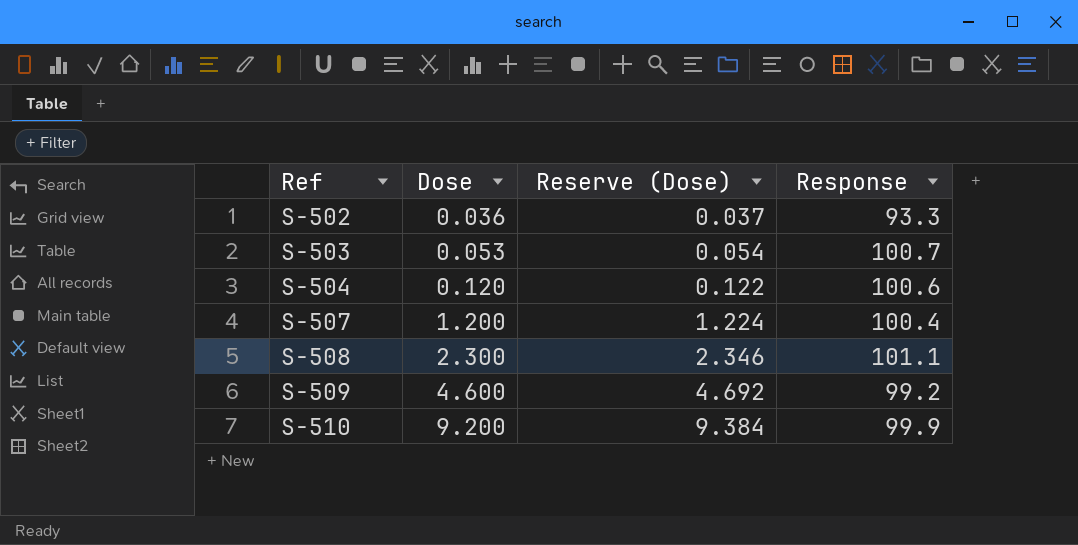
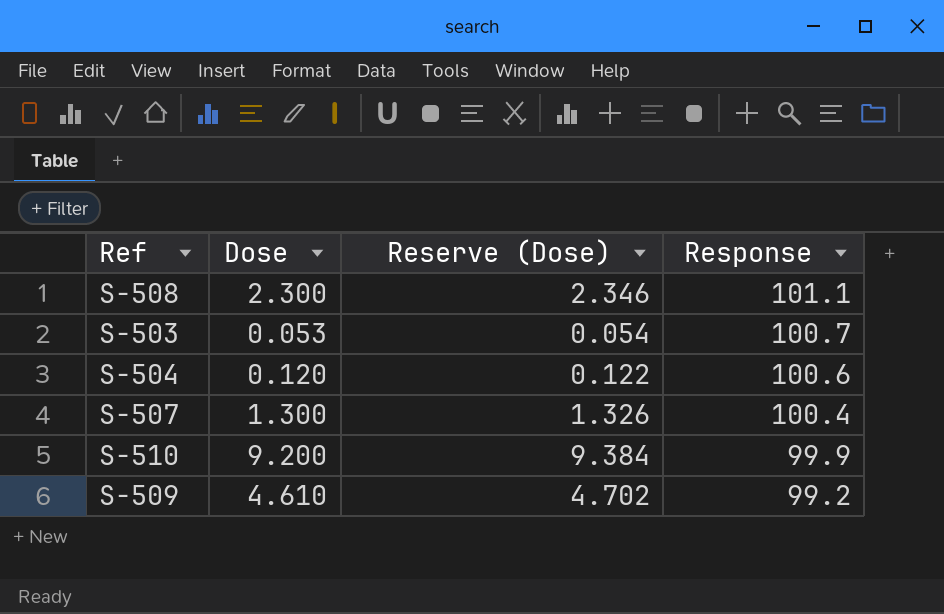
row order: Ref ascending -> Response descending
row S-502: 0.036 | 0.037 | 93.3 -> none
S-507 | Dose: 1.200 -> 1.300
S-507 | Reserve (Dose): 1.224 -> 1.326
S-509 | Dose: 4.600 -> 4.610
S-509 | Reserve (Dose): 4.692 -> 4.702

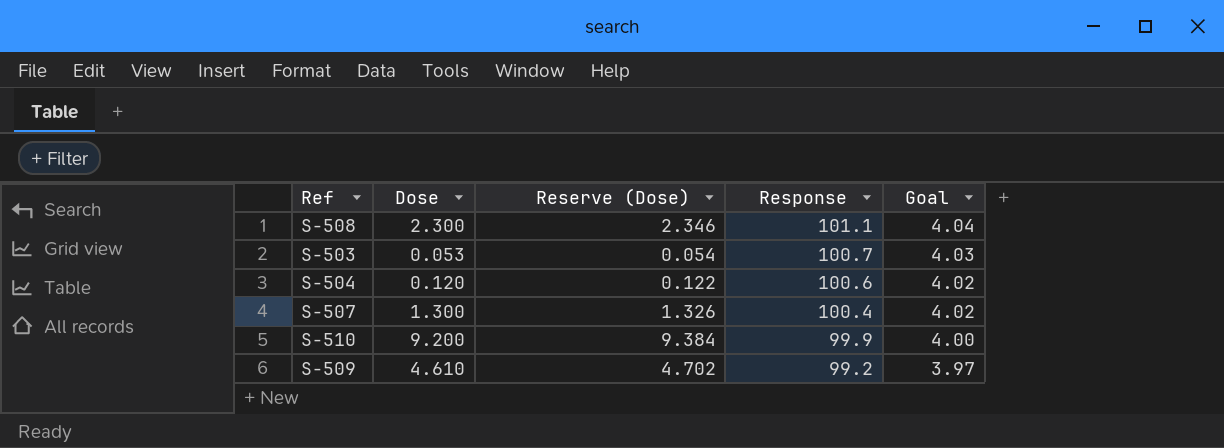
column Goal | formula: none -> [Response] * 0.04

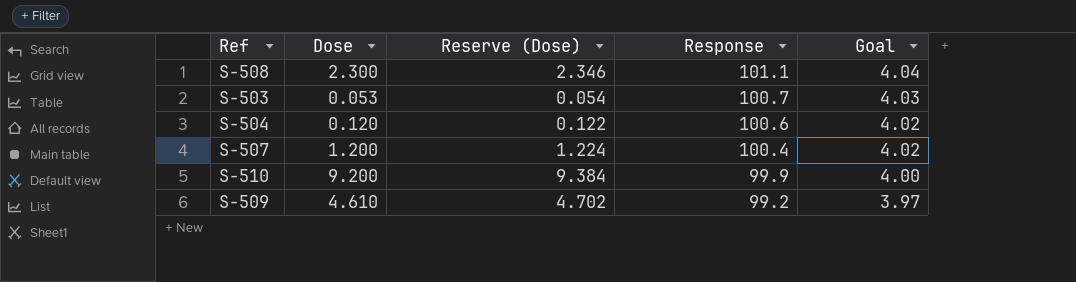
S-507 | Dose: 1.300 -> 1.200
S-507 | Reserve (Dose): 1.326 -> 1.224

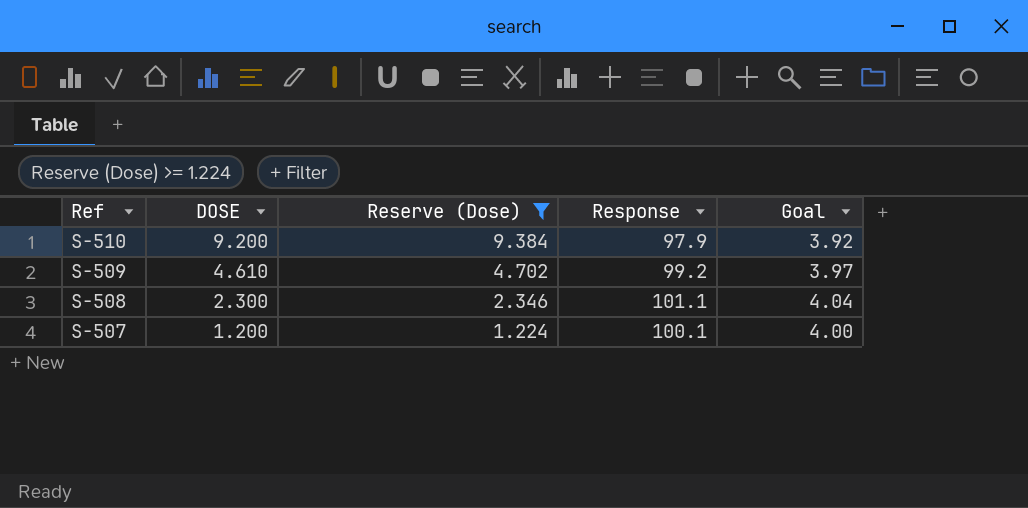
filter: none -> Reserve (Dose) >= 1.224
row order: Response descending -> Ref descending
column name: Dose -> DOSE
S-510 | Response: 99.9 -> 97.9
S-510 | Goal: 4.00 -> 3.92
S-507 | Response: 100.4 -> 100.1
S-507 | Goal: 4.02 -> 4.00

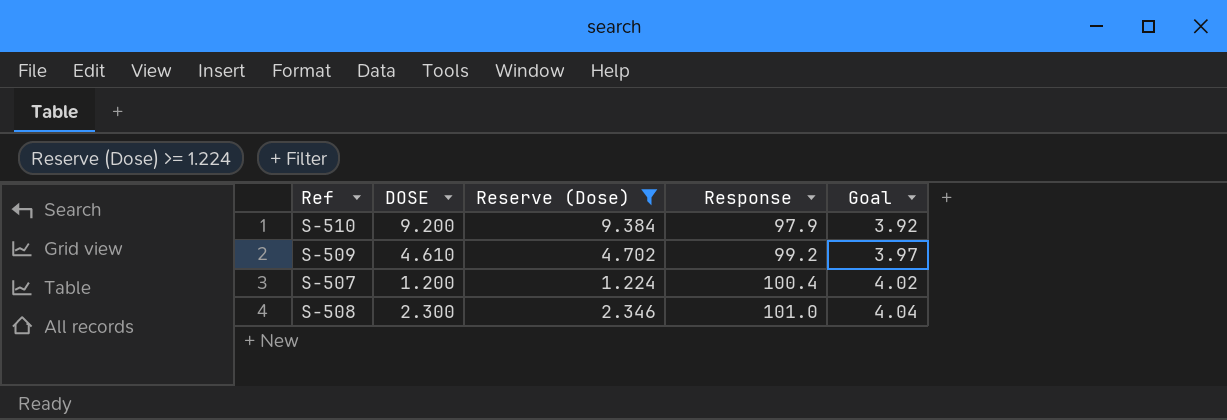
row order: Ref descending -> Response ascending
S-507 | Response: 100.1 -> 100.4
S-507 | Goal: 4.00 -> 4.02
S-508 | Response: 101.1 -> 101.0

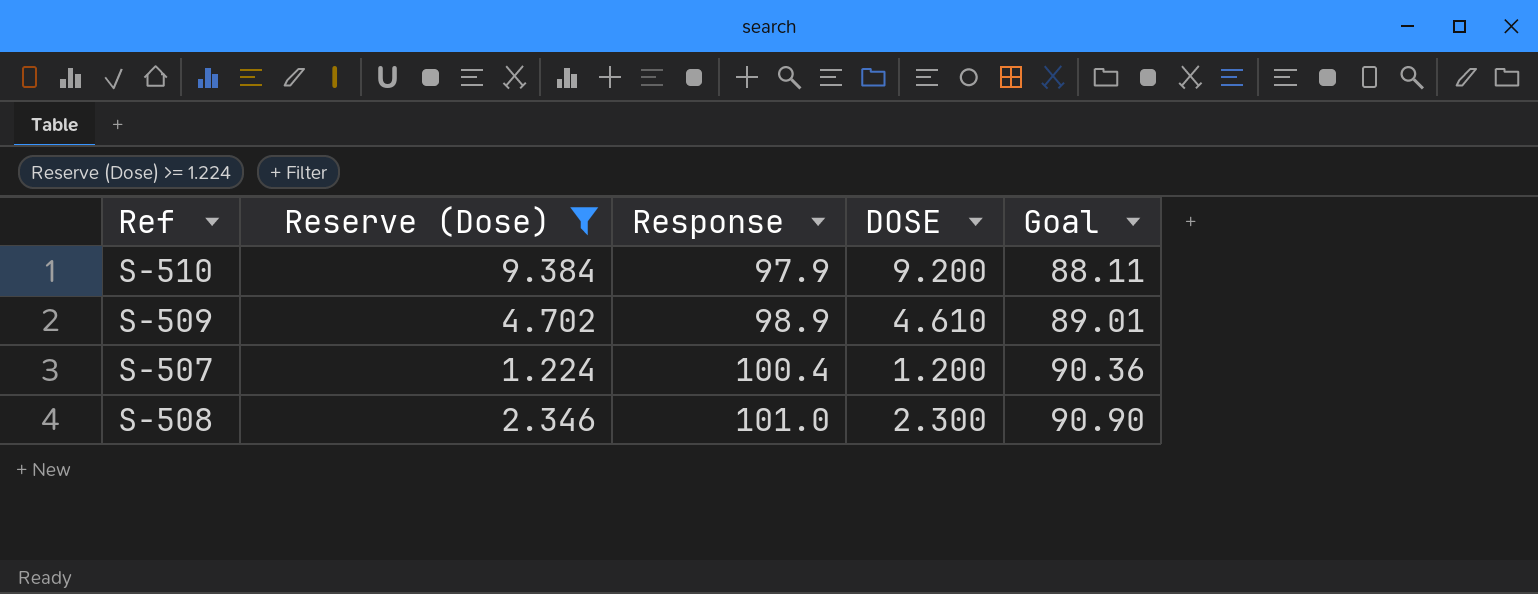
column DOSE | position: 2 -> 4
column Goal | formula: [Response] * 0.04 -> [Response] * 0.9
S-509 | Response: 99.2 -> 98.9

